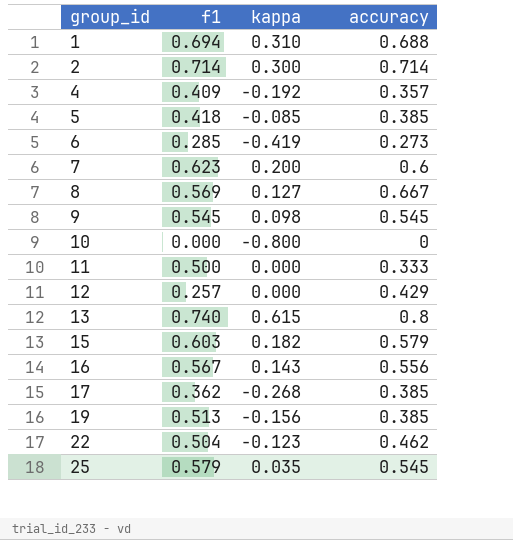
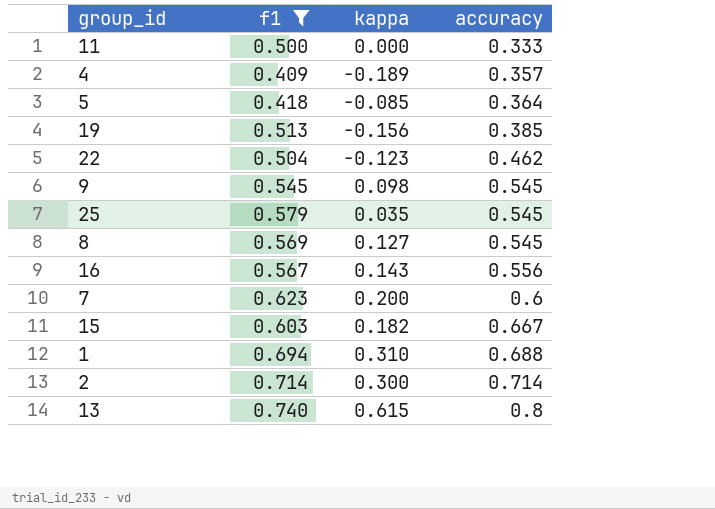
filter: none -> f1 >= 0.409
row order: group_id ascending -> accuracy ascending
4 | kappa: -0.192 -> -0.189
5 | accuracy: 0.385 -> 0.364
8 | accuracy: 0.667 -> 0.545
15 | accuracy: 0.579 -> 0.667

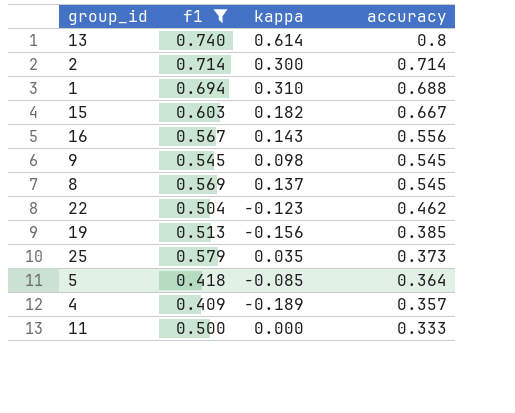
row order: accuracy ascending -> accuracy descending
row 7: 0.623 | 0.200 | 0.6 -> none
13 | kappa: 0.615 -> 0.614
8 | kappa: 0.127 -> 0.137
25 | accuracy: 0.545 -> 0.373

